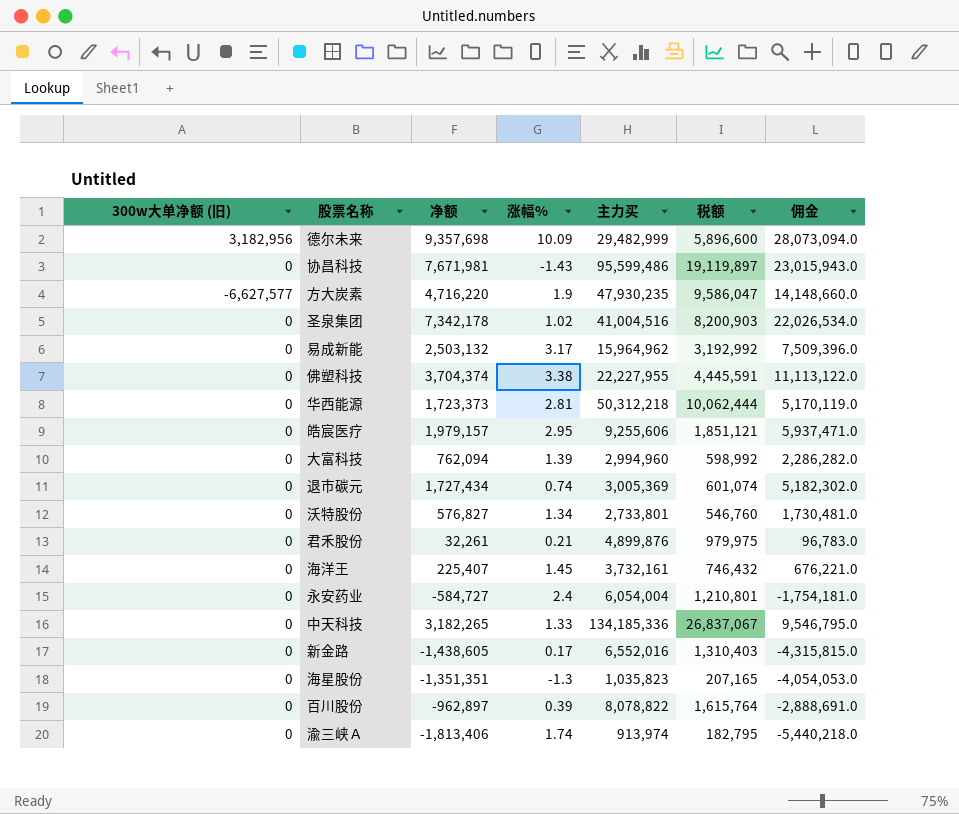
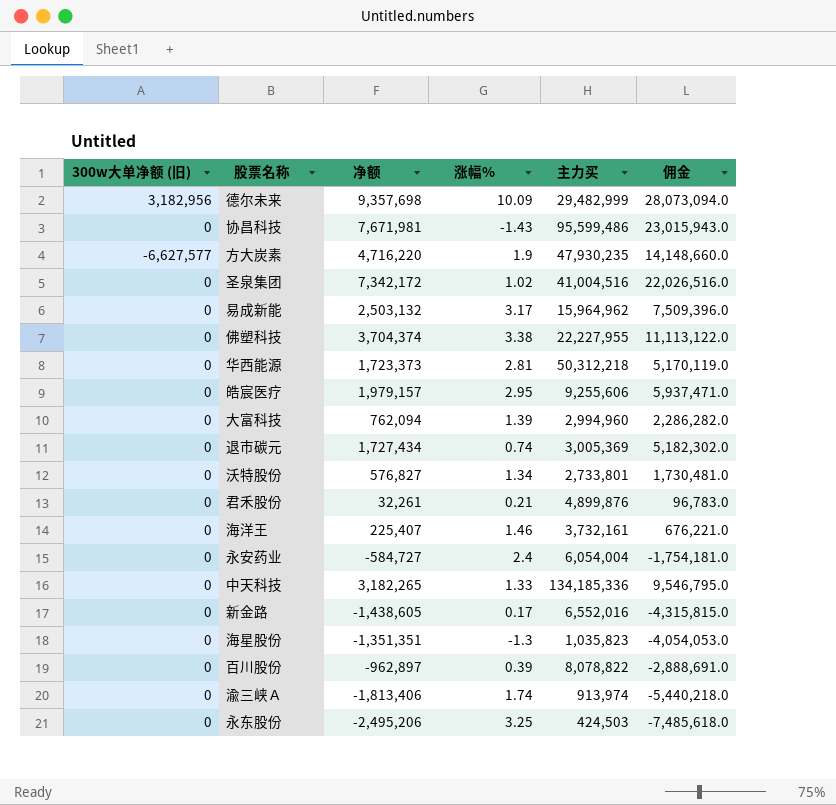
column 税额 | formula: [主力买] * 0.2 -> none
圣泉集团 | 净额: 7,342,178 -> 7,342,172
圣泉集团 | 佣金: 22,026,534.0 -> 22,026,516.0
海洋王 | 涨幅%: 1.45 -> 1.46
row 永东股份: none -> 0 | -2,495,206 | 3.25 | 424,503 | -7,485,618.0

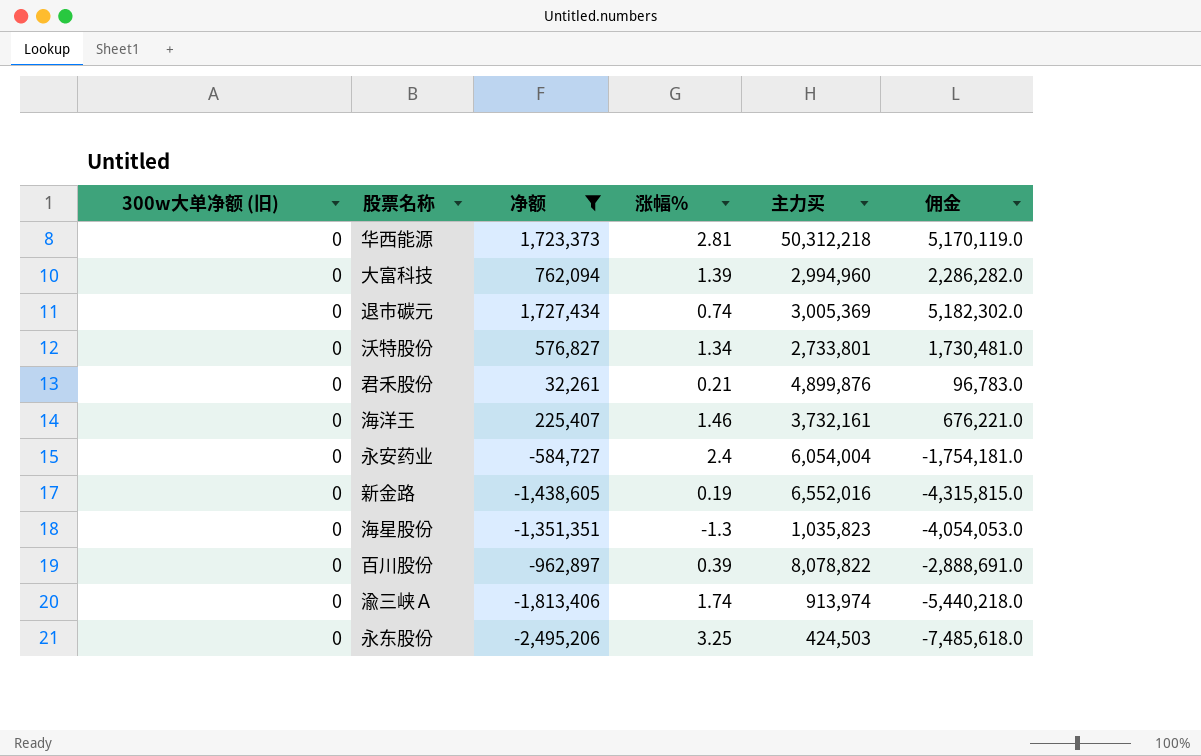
filter: none -> 净额 <= 1,727,434
新金路 | 涨幅%: 0.17 -> 0.19

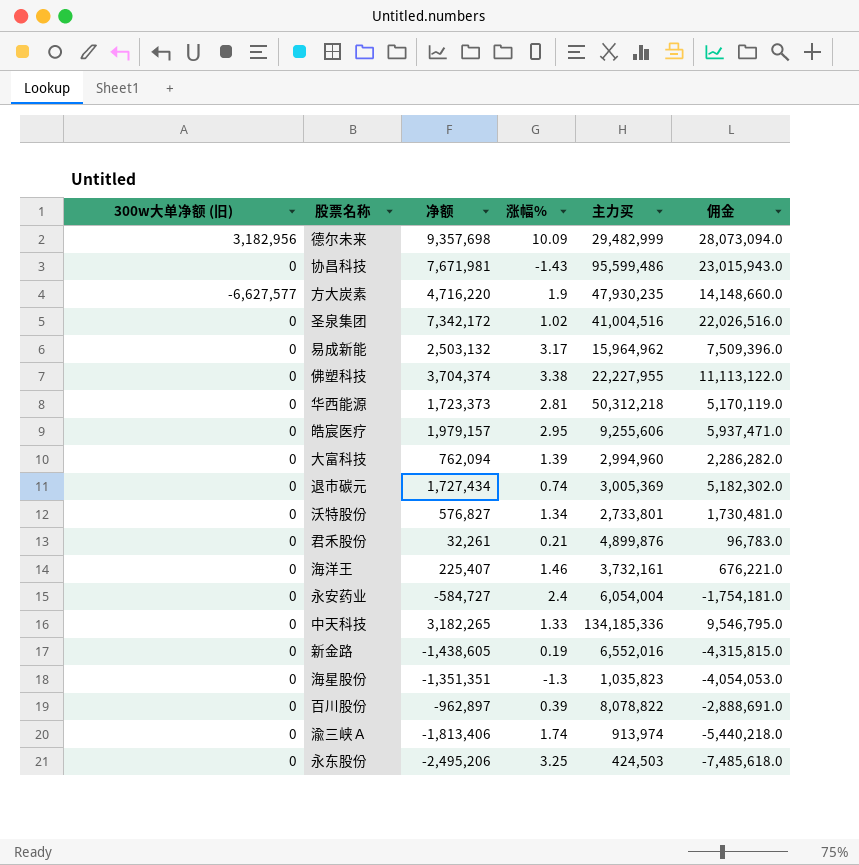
filter: 净额 <= 1,727,434 -> none

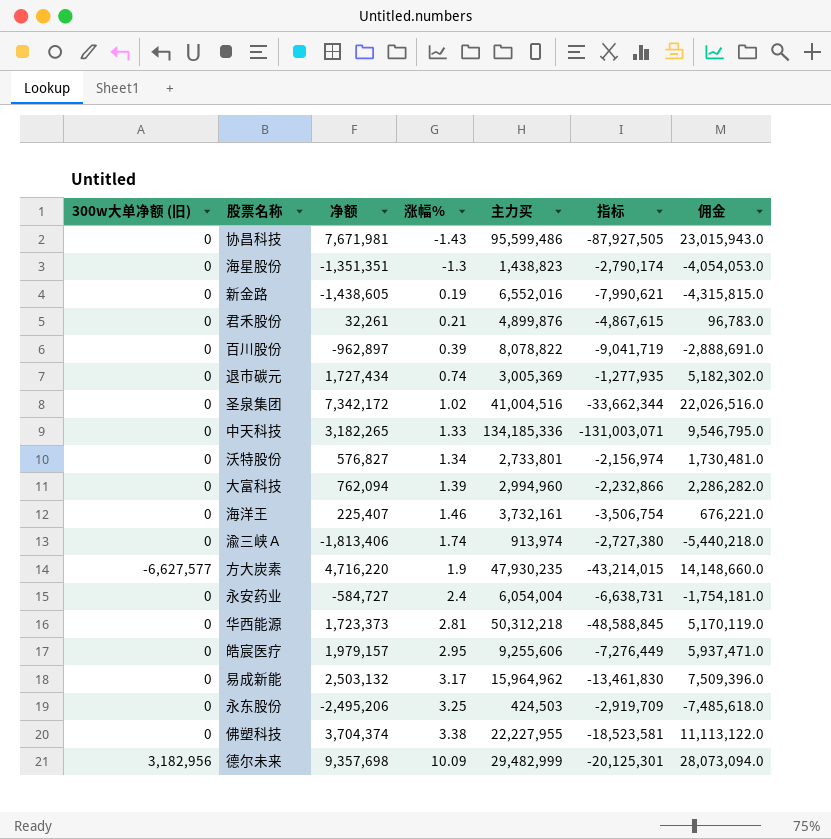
row order: none -> 涨幅% ascending
column 指标 | formula: none -> [净额] - [主力买]
海星股份 | 主力买: 1,035,823 -> 1,438,823

